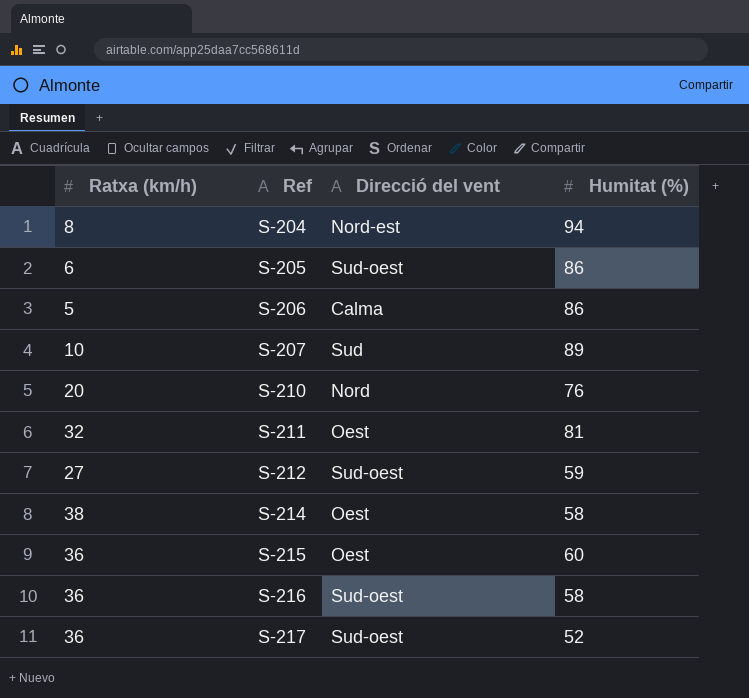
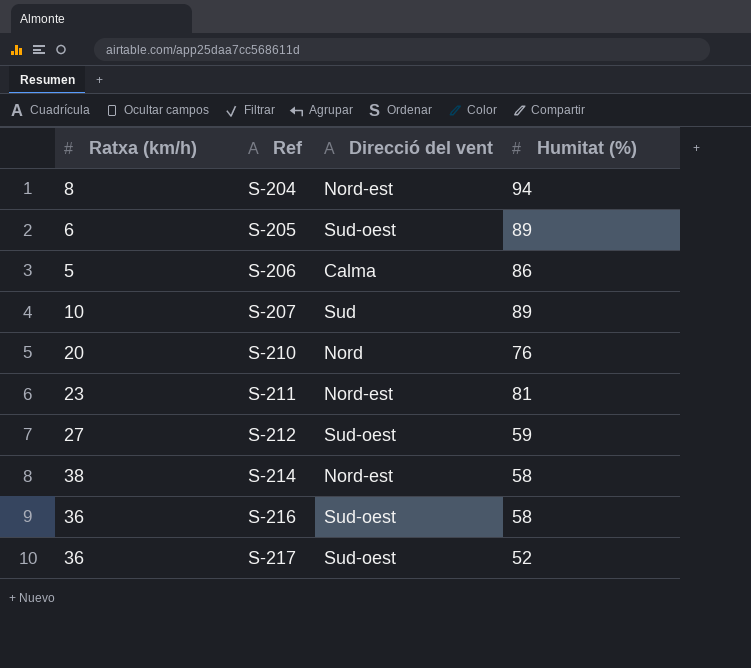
row S-215: 36 | Oest | 60 -> none
S-205 | Humitat (%): 86 -> 89
S-211 | Ratxa (km/h): 32 -> 23
S-211 | Direcció del vent: Oest -> Nord-est
S-214 | Direcció del vent: Oest -> Nord-est

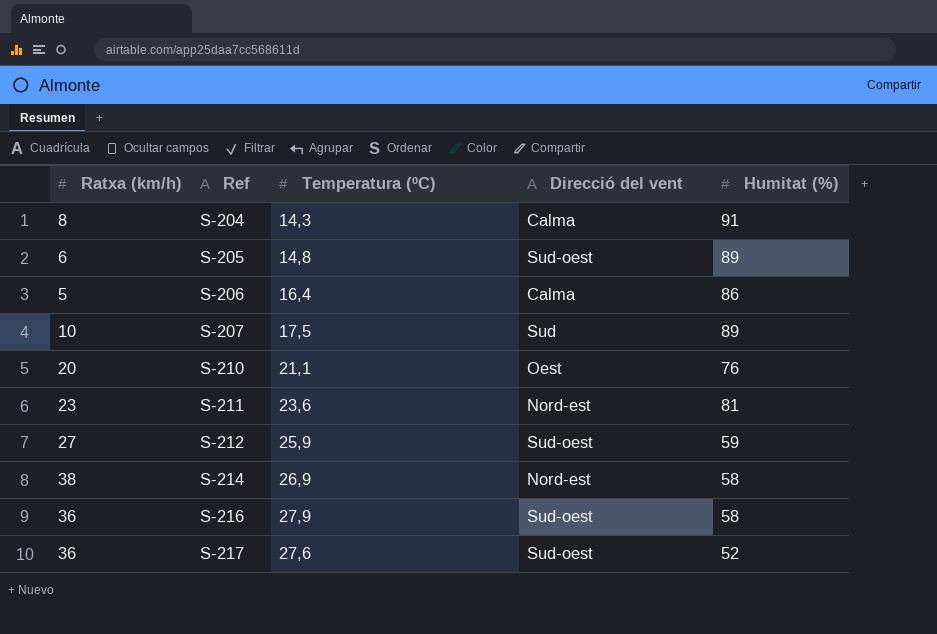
column Temperatura (ºC) | position: none -> 3
S-204 | Direcció del vent: Nord-est -> Calma
S-204 | Humitat (%): 94 -> 91
S-210 | Direcció del vent: Nord -> Oest

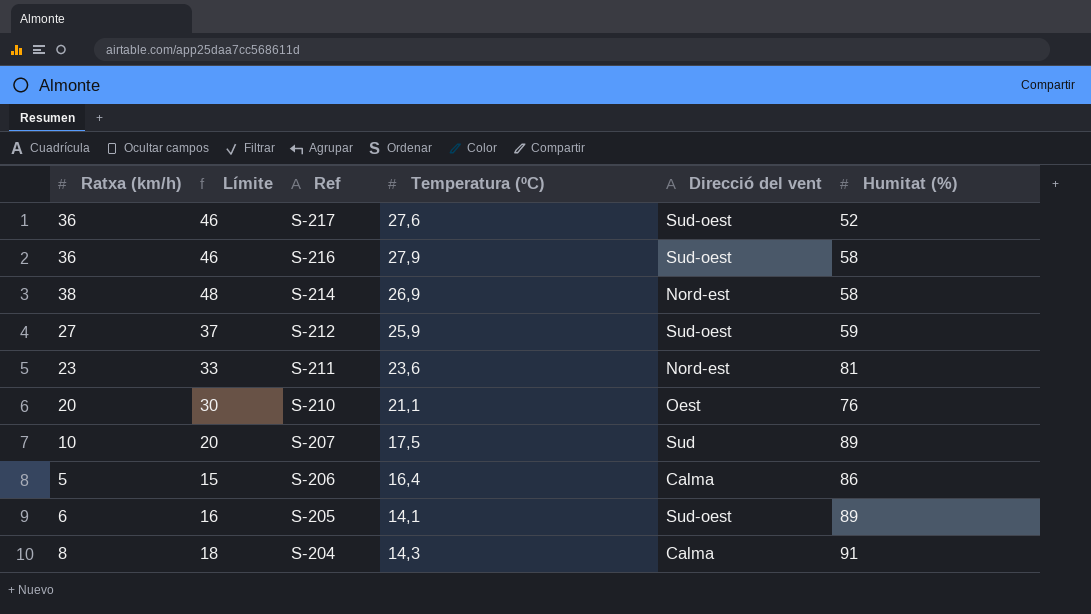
row order: Ref ascending -> Ref descending
column Límite | formula: none -> [Ratxa (km/h)] + 10
S-205 | Temperatura (ºC): 14,8 -> 14,1

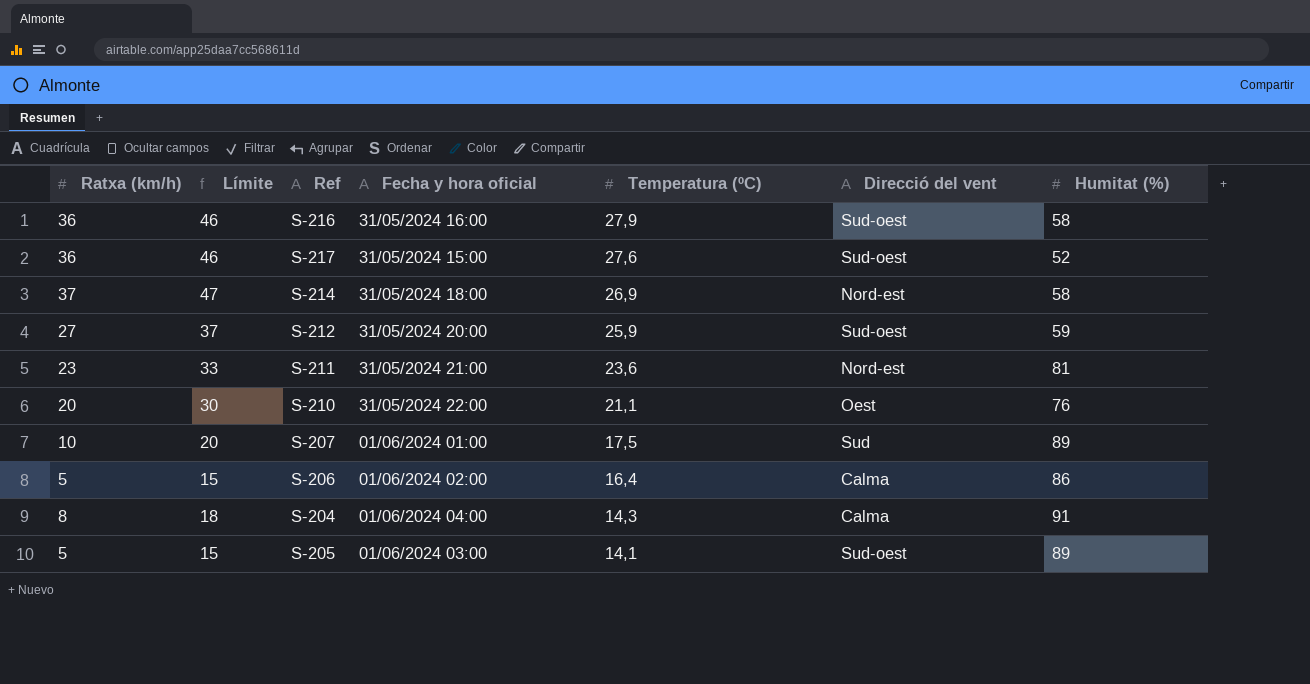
row order: Ref descending -> Temperatura (ºC) descending
column Fecha y hora oficial | position: none -> 4
S-214 | Ratxa (km/h): 38 -> 37
S-214 | Límite: 48 -> 47
S-205 | Ratxa (km/h): 6 -> 5
S-205 | Límite: 16 -> 15

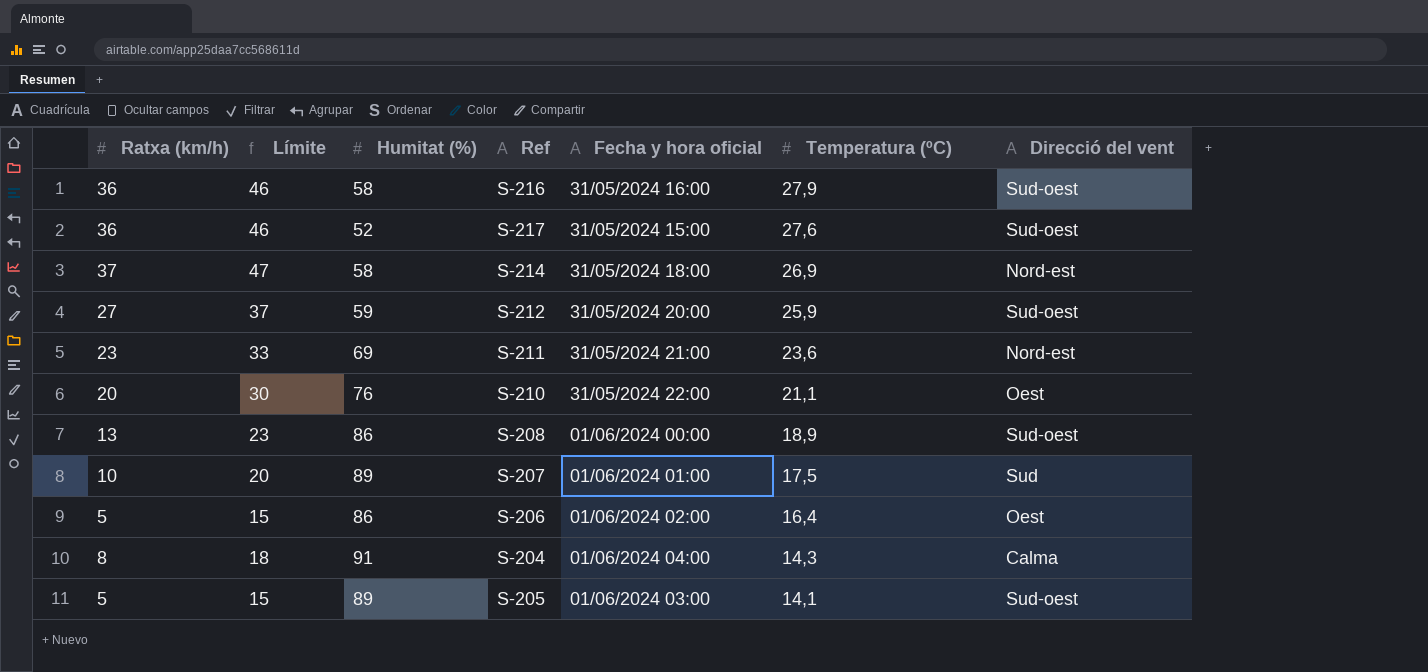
column Humitat (%) | position: 7 -> 3
S-211 | Humitat (%): 81 -> 69
row S-208: none -> 13 | 23 | 86 | 01/06/2024 00:00 | 18,9 | Sud-oest
S-206 | Direcció del vent: Calma -> Oest

